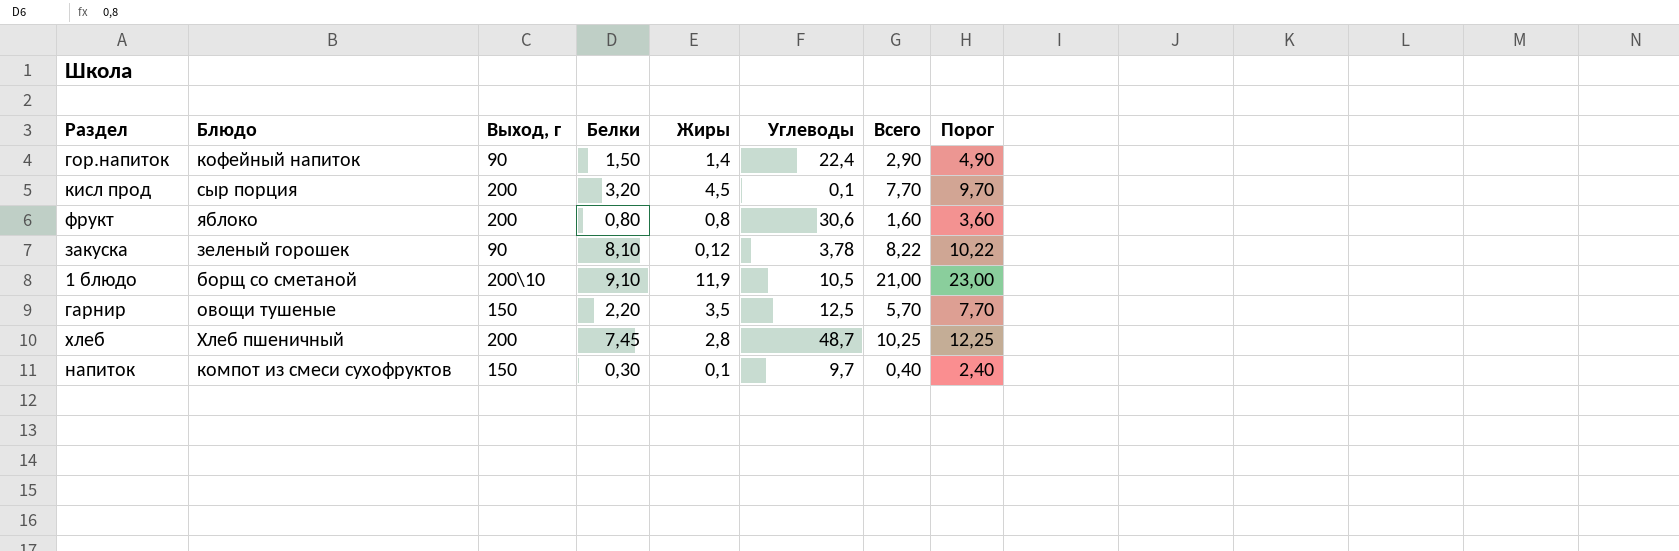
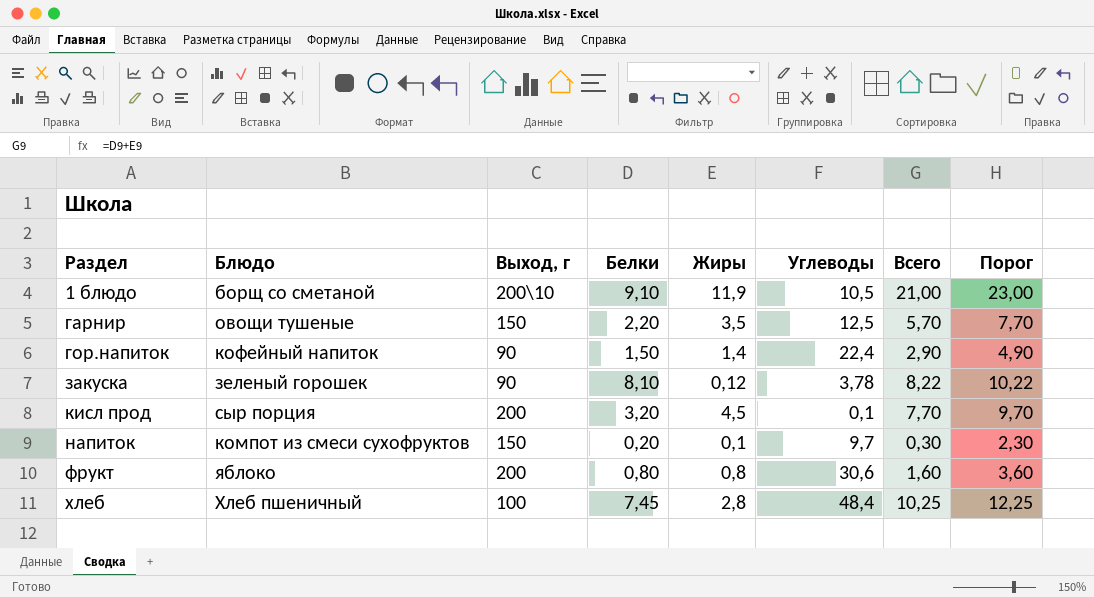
row order: none -> Раздел ascending
напиток | Белки: 0,30 -> 0,20
напиток | Всего: 0,40 -> 0,30
напиток | Порог: 2,40 -> 2,30
хлеб | Выход, г: 200 -> 100
хлеб | Углеводы: 48,7 -> 48,4

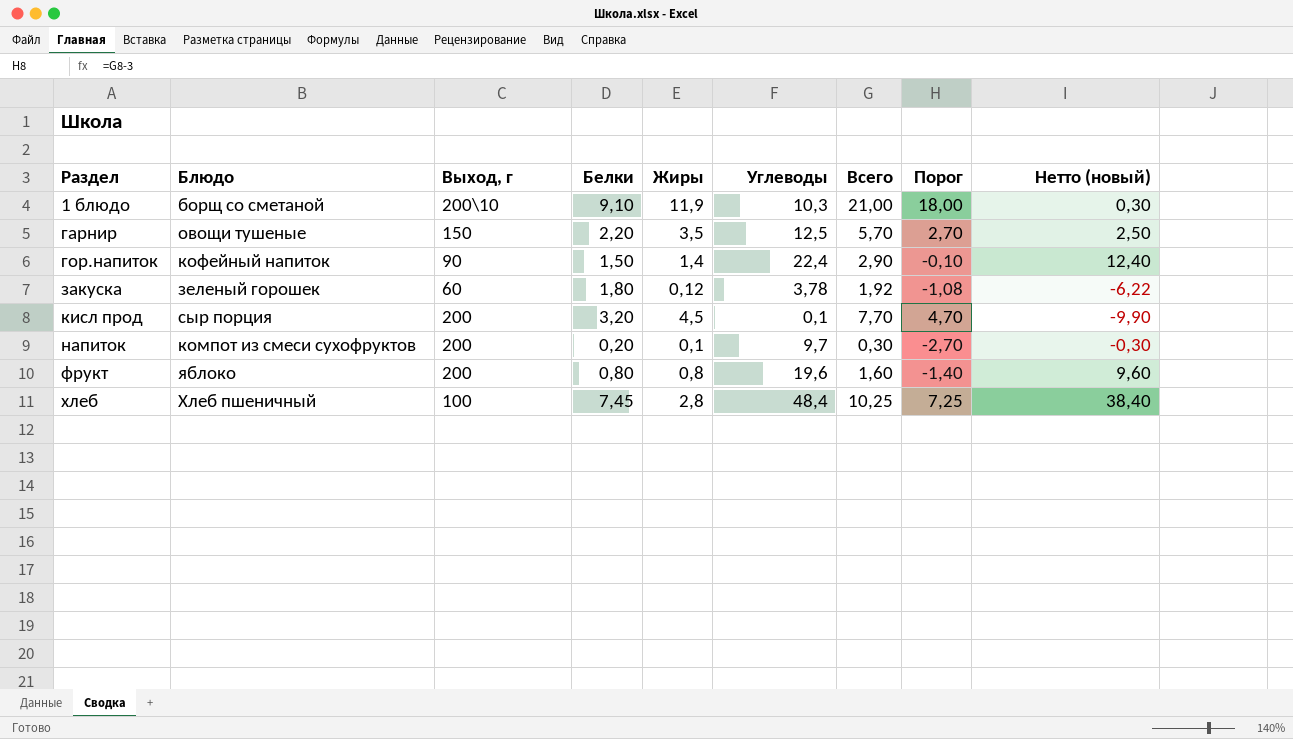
column Порог | formula: [Всего] + 2 -> [Всего] - 3
column Нетто (новый) | formula: none -> [Углеводы] - 10
1 блюдо | Углеводы: 10,5 -> 10,3
закуска | Выход, г: 90 -> 60
закуска | Белки: 8,10 -> 1,80
закуска | Всего: 8,22 -> 1,92
напиток | Выход, г: 150 -> 200
фрукт | Углеводы: 30,6 -> 19,6

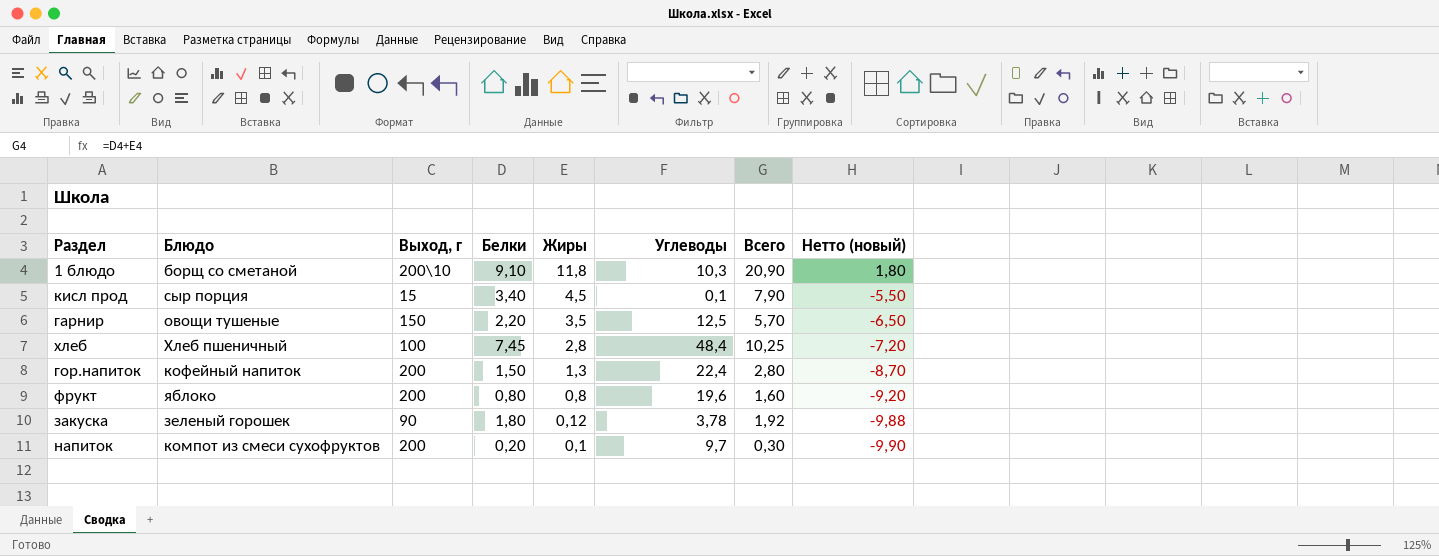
row order: Раздел ascending -> Жиры descending
column Порог | formula: [Всего] - 3 -> none
column Нетто (новый) | formula: [Углеводы] - 10 -> [Жиры] - 10
1 блюдо | Жиры: 11,9 -> 11,8
1 блюдо | Всего: 21,00 -> 20,90
кисл прод | Выход, г: 200 -> 15
кисл прод | Белки: 3,20 -> 3,40
кисл прод | Всего: 7,70 -> 7,90
гор.напиток | Выход, г: 90 -> 200
гор.напиток | Жиры: 1,4 -> 1,3
гор.напиток | Всего: 2,90 -> 2,80
закуска | Выход, г: 60 -> 90

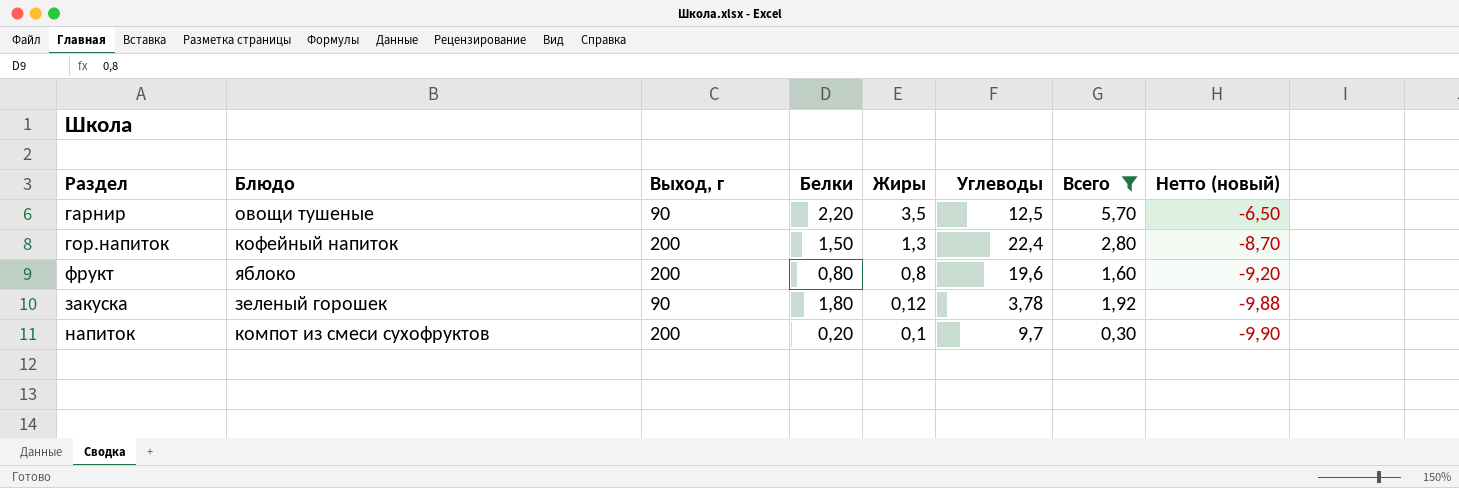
filter: none -> Всего <= 5,70
гарнир | Выход, г: 150 -> 90

